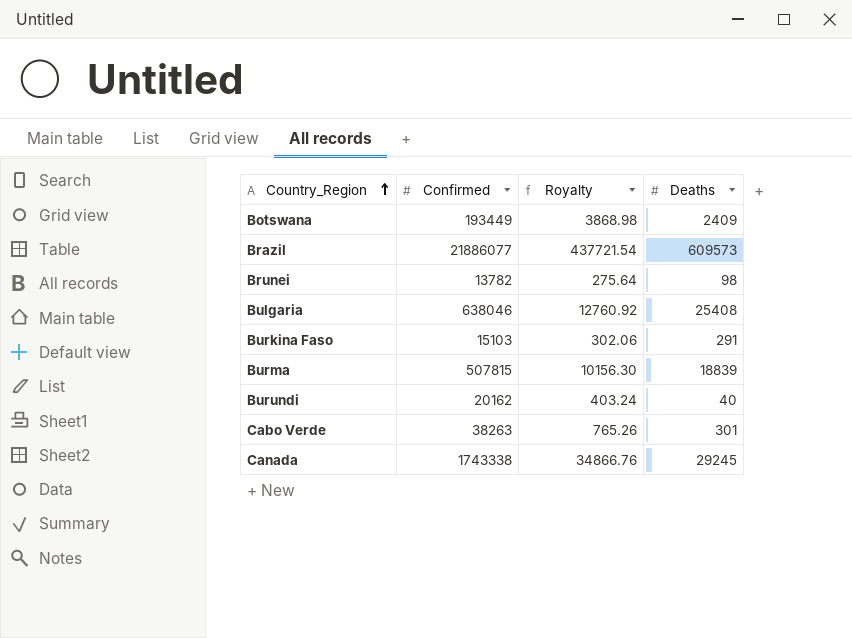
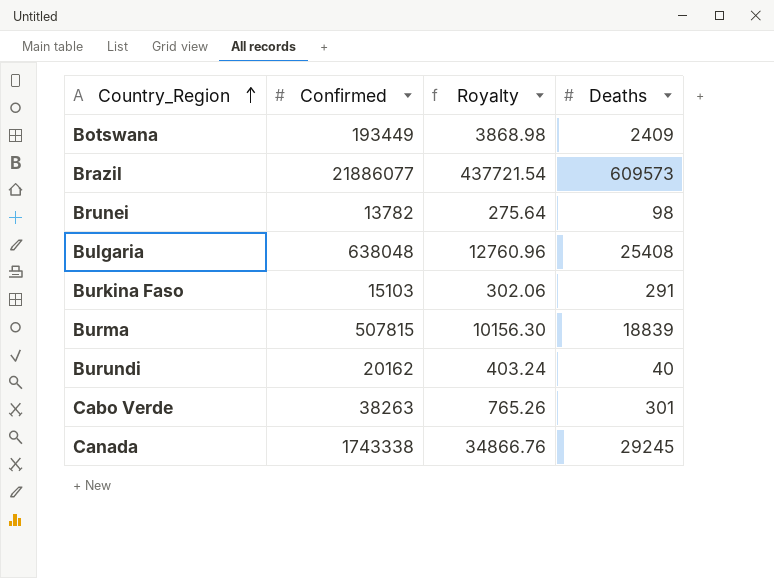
Bulgaria | Confirmed: 638046 -> 638048
Bulgaria | Royalty: 12760.92 -> 12760.96

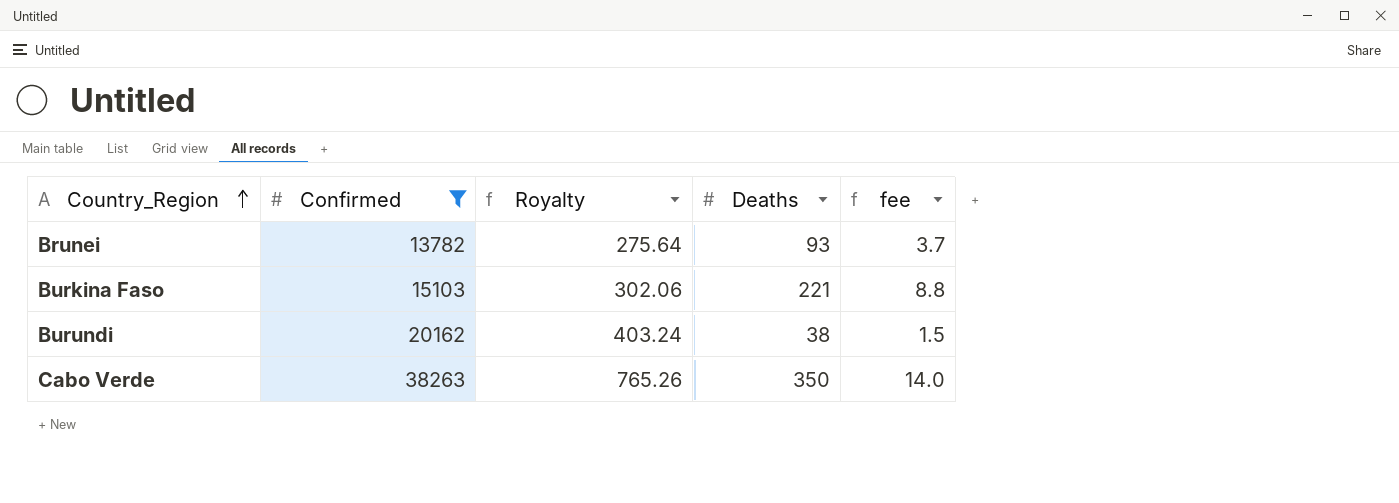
filter: none -> Confirmed <= 38263
column fee | formula: none -> [Deaths] * 0.04
Brunei | Deaths: 98 -> 93
Burkina Faso | Deaths: 291 -> 221
Burundi | Deaths: 40 -> 38
Cabo Verde | Deaths: 301 -> 350

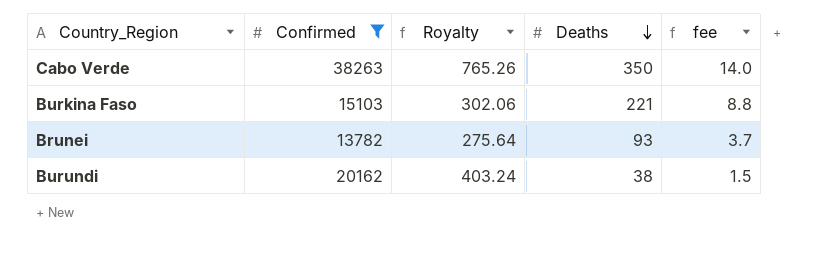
row order: Country_Region ascending -> Deaths descending

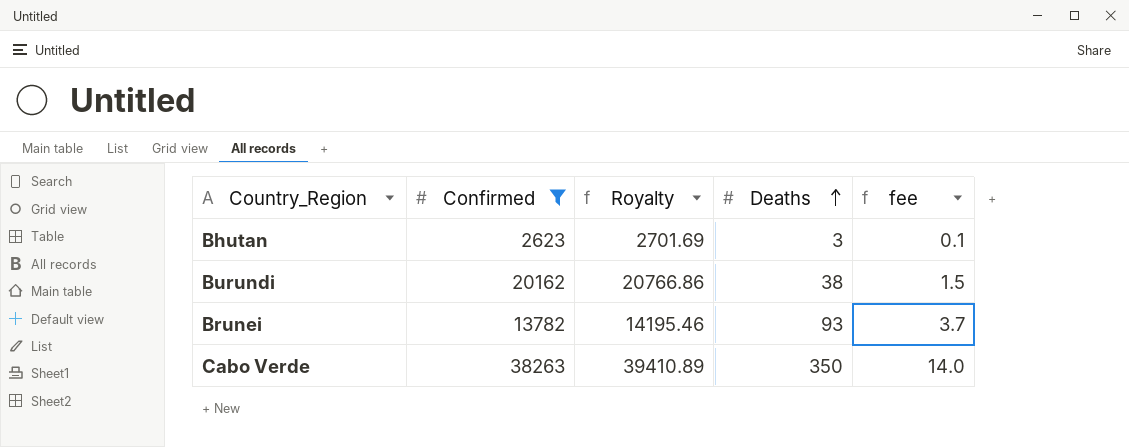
row order: Deaths descending -> Deaths ascending
column Royalty | formula: [Confirmed] * 0.02 -> [Confirmed] * 1.03
row Burkina Faso: 15103 | 302.06 | 221 | 8.8 -> none
row Bhutan: none -> 2623 | 2701.69 | 3 | 0.1

